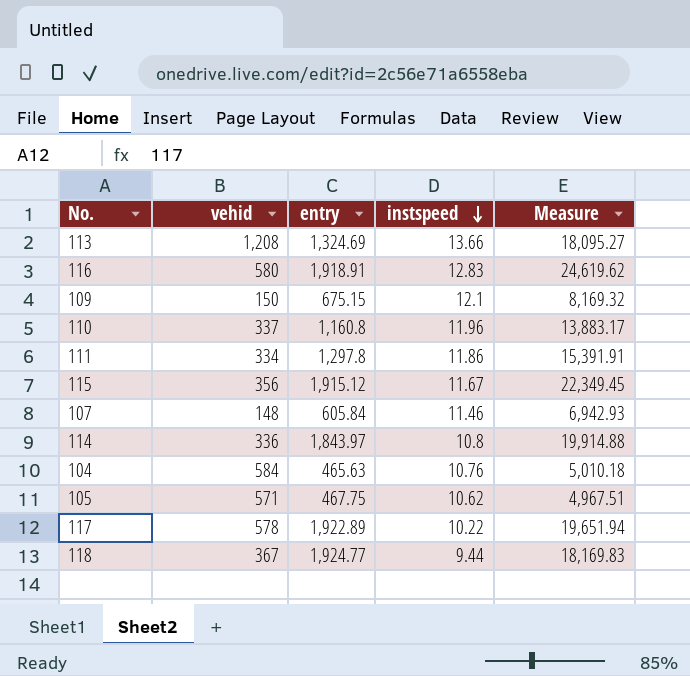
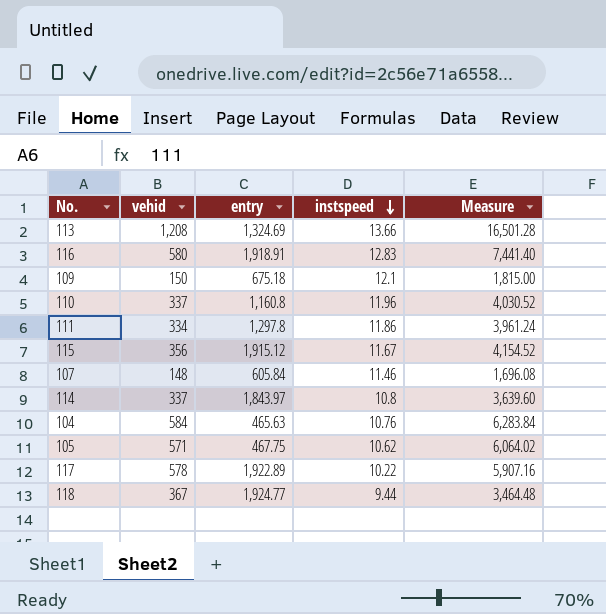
column Measure | formula: [entry] * [instspeed] -> [vehid] * [instspeed]
109 | entry: 675.15 -> 675.18
114 | vehid: 336 -> 337

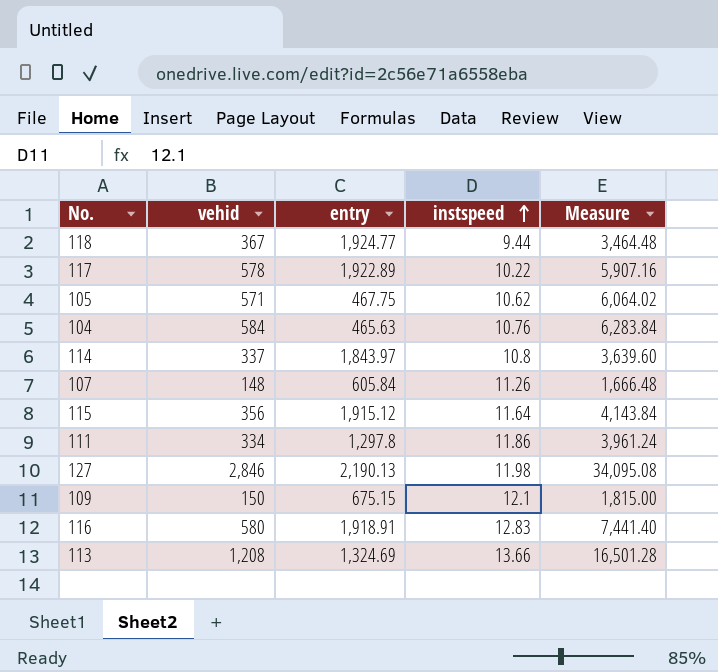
row order: instspeed descending -> instspeed ascending
row 110: 337 | 1,160.8 | 11.96 | 4,030.52 -> none
107 | instspeed: 11.46 -> 11.26
107 | Measure: 1,696.08 -> 1,666.48
115 | instspeed: 11.67 -> 11.64
115 | Measure: 4,154.52 -> 4,143.84
row 127: none -> 2,846 | 2,190.13 | 11.98 | 34,095.08
109 | entry: 675.18 -> 675.15

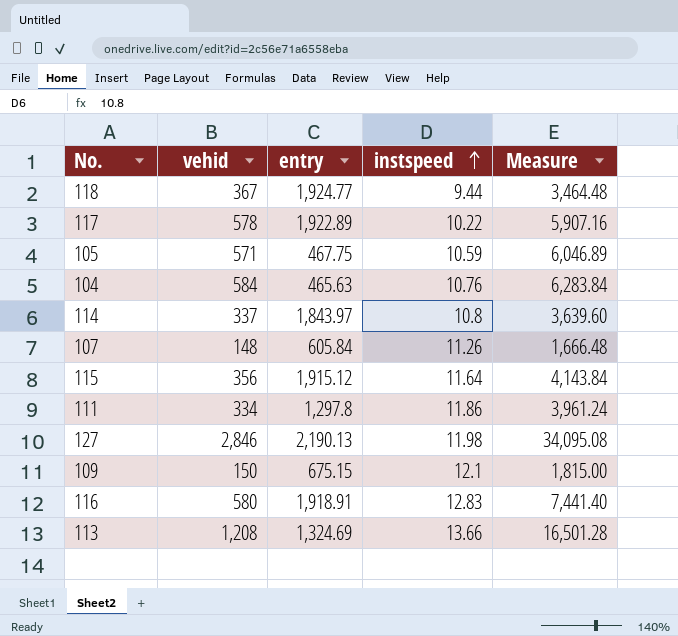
105 | instspeed: 10.62 -> 10.59
105 | Measure: 6,064.02 -> 6,046.89

